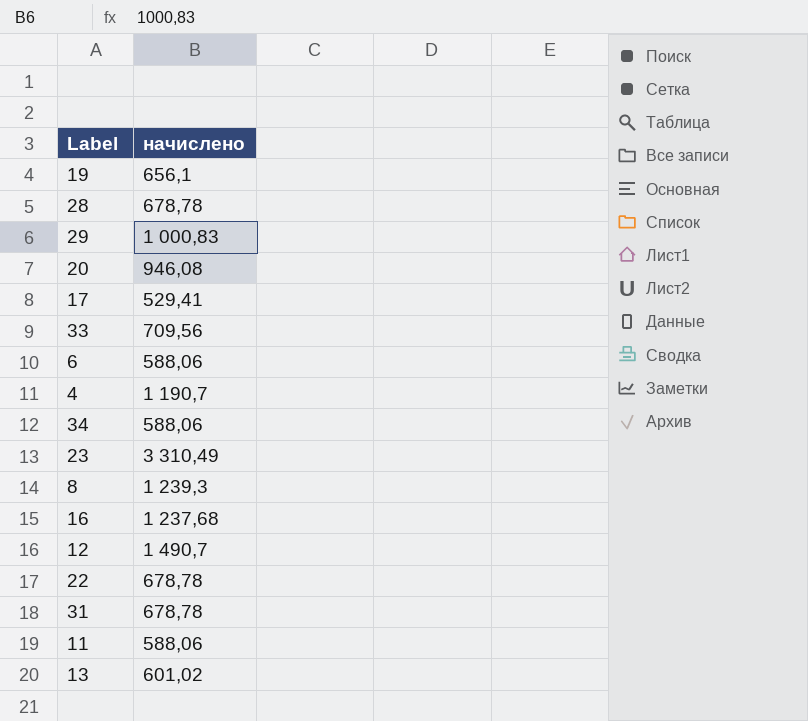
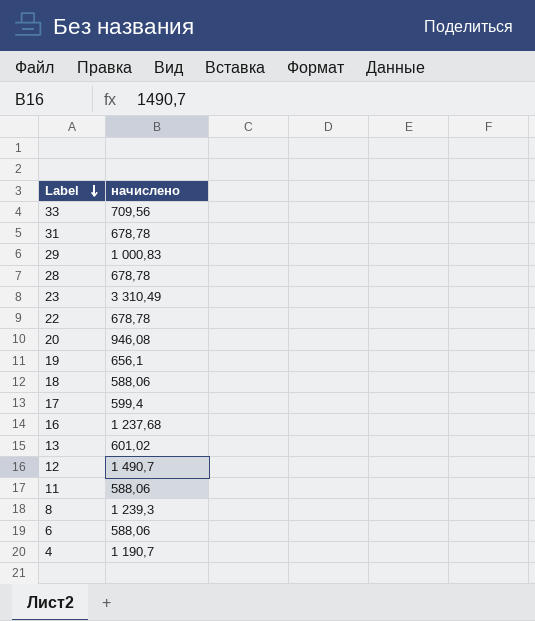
row order: none -> Label descending
row 34: 588,06 -> none
row 18: none -> 588,06
17 | начислено: 529,41 -> 599,4

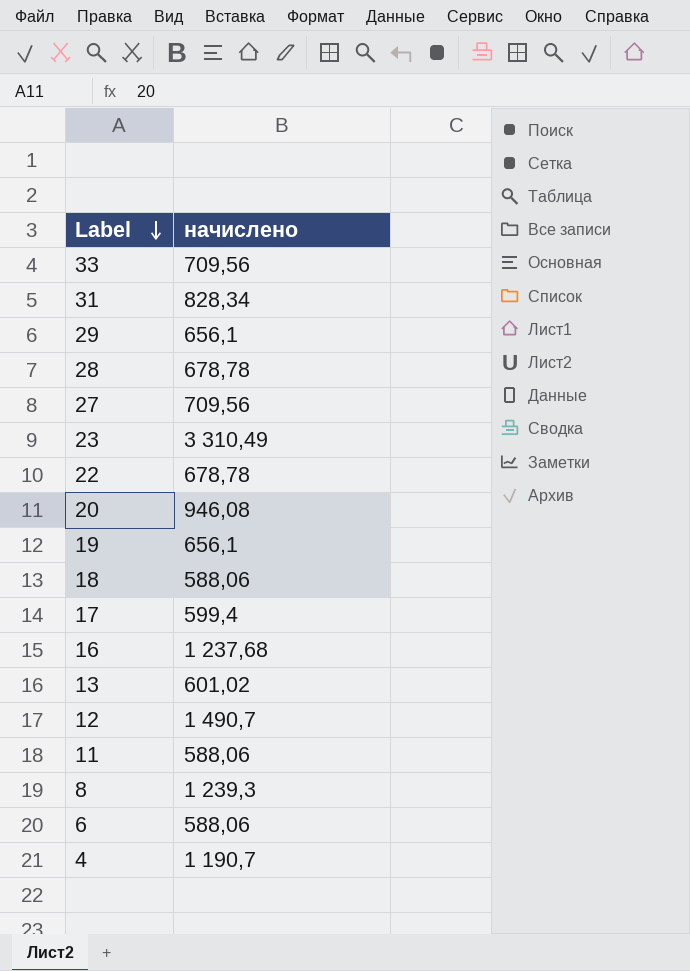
31 | начислено: 678,78 -> 828,34
29 | начислено: 1 000,83 -> 656,1
row 27: none -> 709,56

